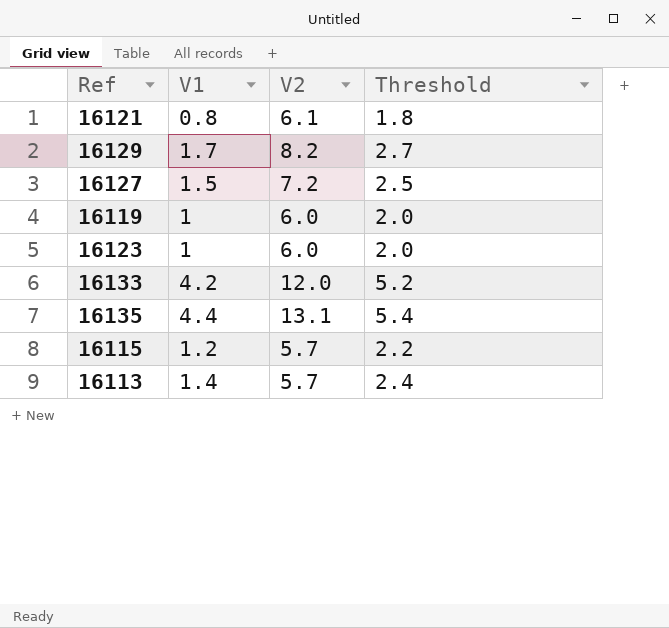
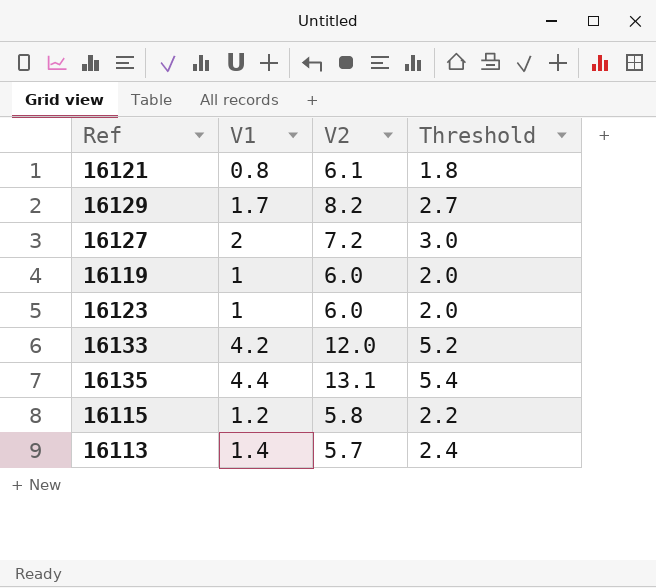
16127 | V1: 1.5 -> 2
16127 | Threshold: 2.5 -> 3.0
16115 | V2: 5.7 -> 5.8

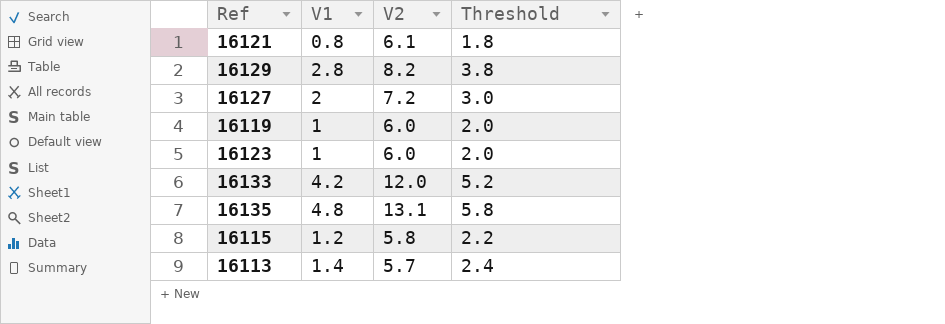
16129 | V1: 1.7 -> 2.8
16129 | Threshold: 2.7 -> 3.8
16135 | V1: 4.4 -> 4.8
16135 | Threshold: 5.4 -> 5.8

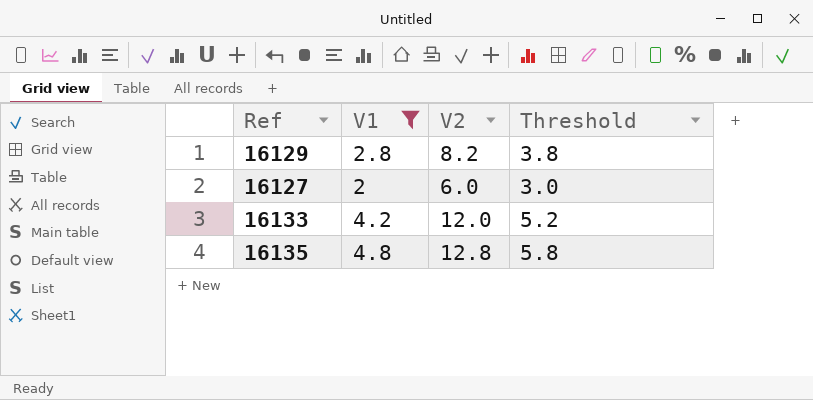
filter: none -> V1 >= 2
16127 | V2: 7.2 -> 6.0
16135 | V2: 13.1 -> 12.8

